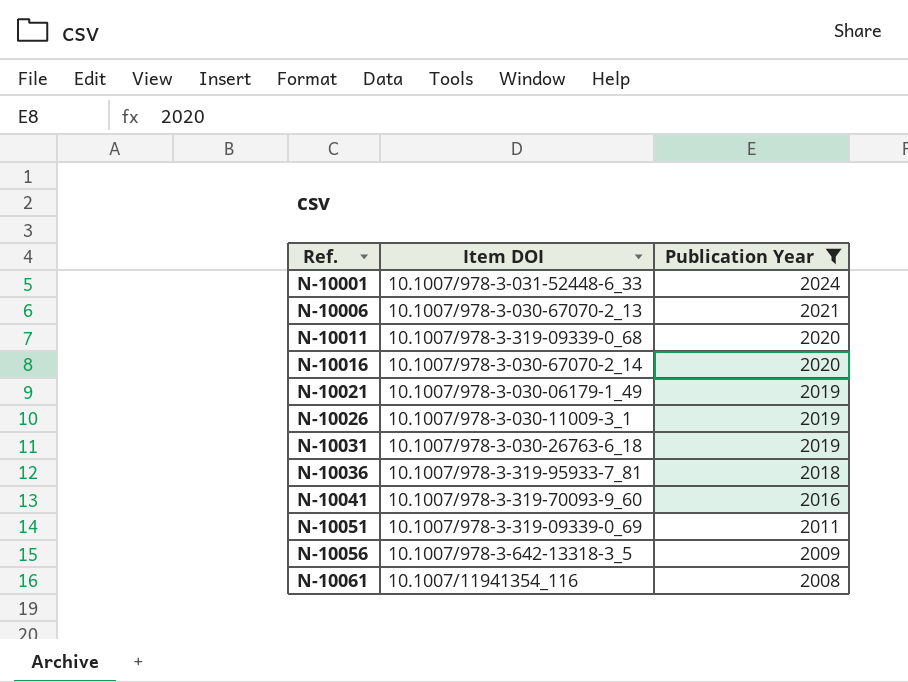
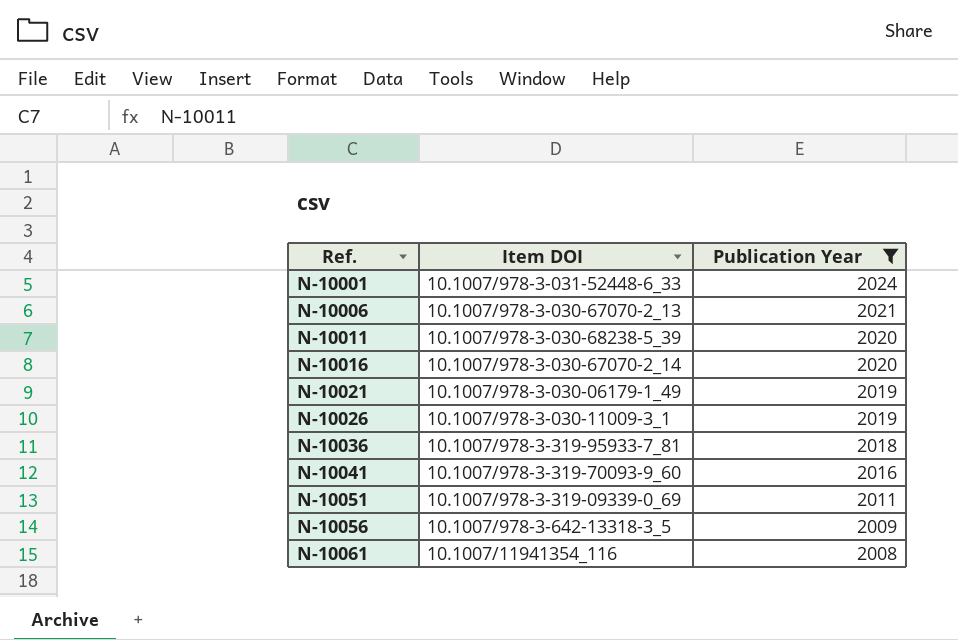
row N-10031: 10.1007/978-3-030-26763-6_18 | 2019 -> none
N-10011 | Item DOI: 10.1007/978-3-319-09339-0_68 -> 10.1007/978-3-030-68238-5_39

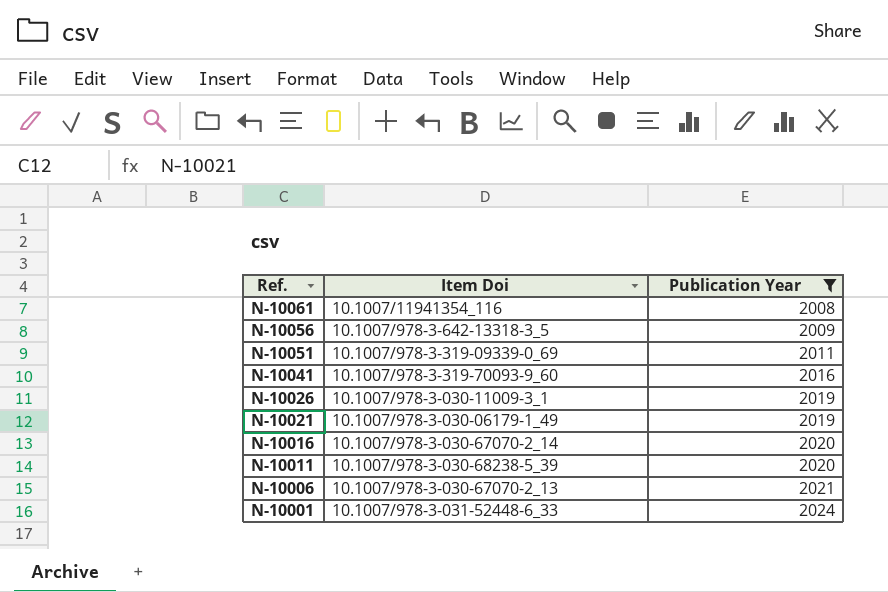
row order: Ref. ascending -> Ref. descending
column name: Item DOI -> Item Doi
row N-10036: 10.1007/978-3-319-95933-7_81 | 2018 -> none

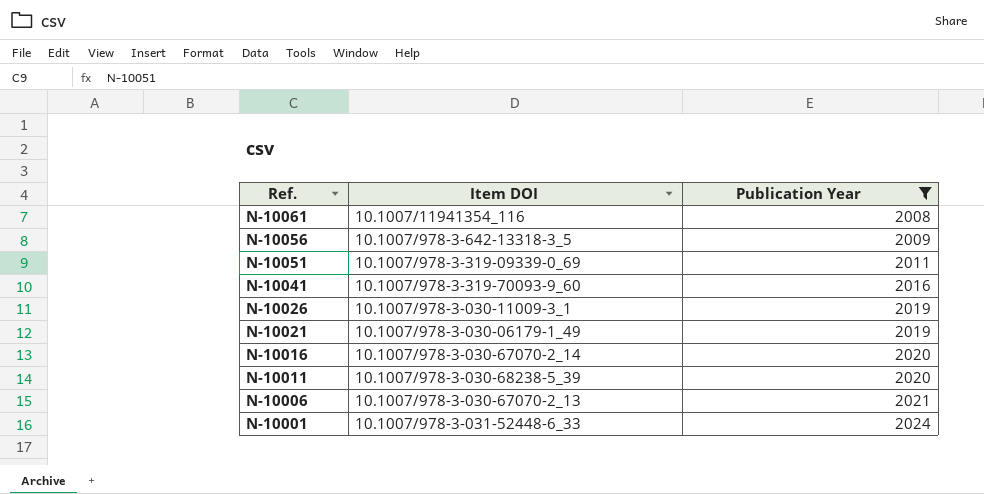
column name: Item Doi -> Item DOI

